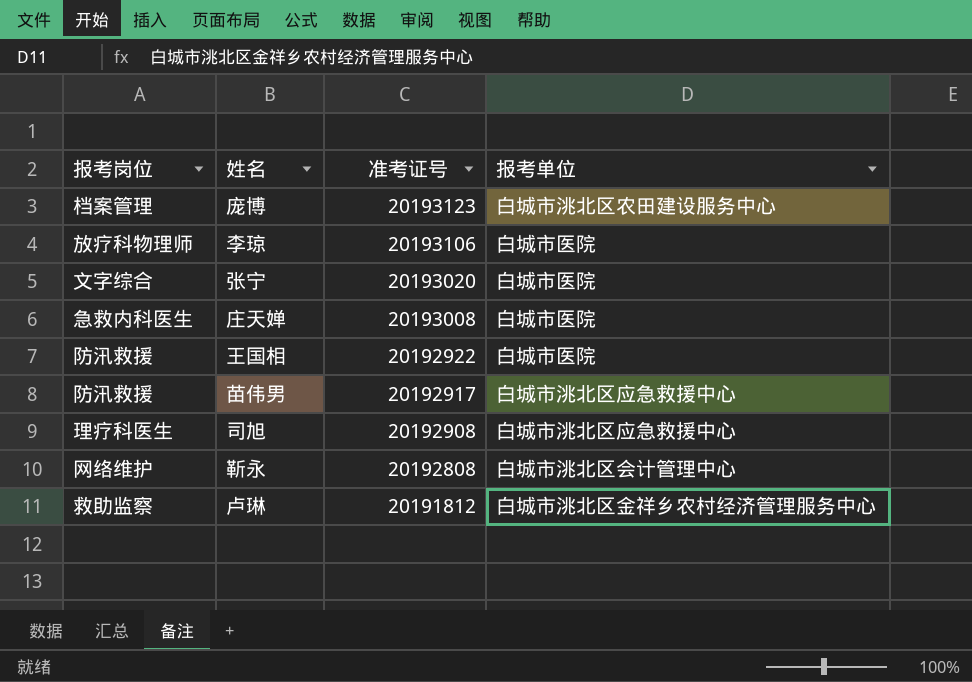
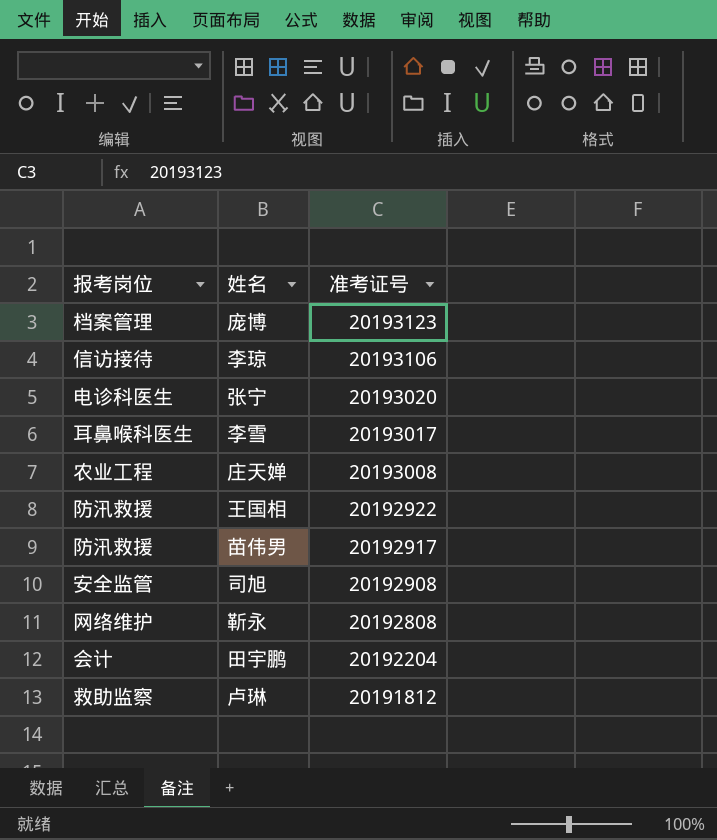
column 报考单位 | position: 4 -> none
李琼 | 报考岗位: 放疗科物理师 -> 信访接待
张宁 | 报考岗位: 文字综合 -> 电诊科医生
row 李雪: none -> 耳鼻喉科医生 | 20193017
庄天婵 | 报考岗位: 急救内科医生 -> 农业工程
司旭 | 报考岗位: 理疗科医生 -> 安全监管
row 田宇鹏: none -> 会计 | 20192204

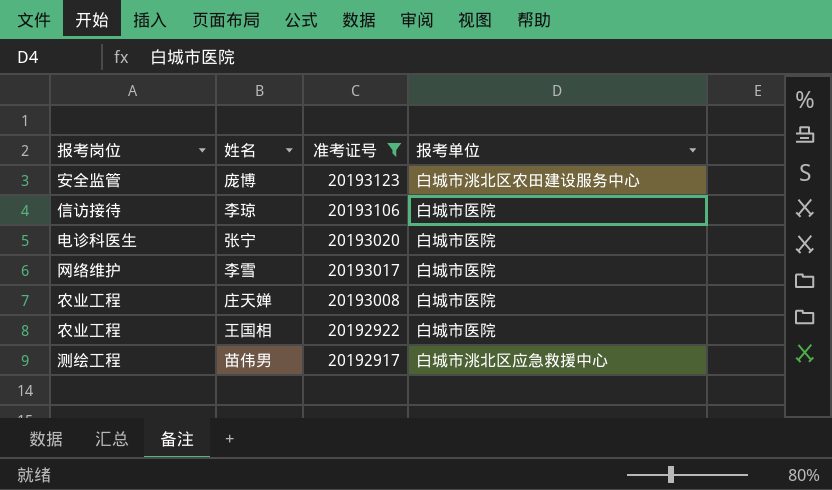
filter: none -> 准考证号 >= 20192917
column 报考单位 | position: none -> 4
庞博 | 报考岗位: 档案管理 -> 安全监管
李雪 | 报考岗位: 耳鼻喉科医生 -> 网络维护
王国相 | 报考岗位: 防汛救援 -> 农业工程
苗伟男 | 报考岗位: 防汛救援 -> 测绘工程

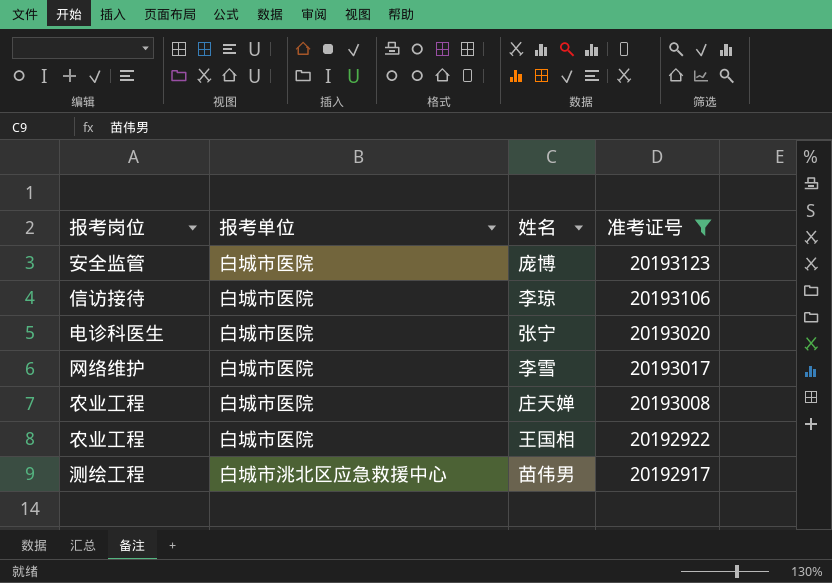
column 报考单位 | position: 4 -> 2
庞博 | 报考单位: 白城市洮北区农田建设服务中心 -> 白城市医院

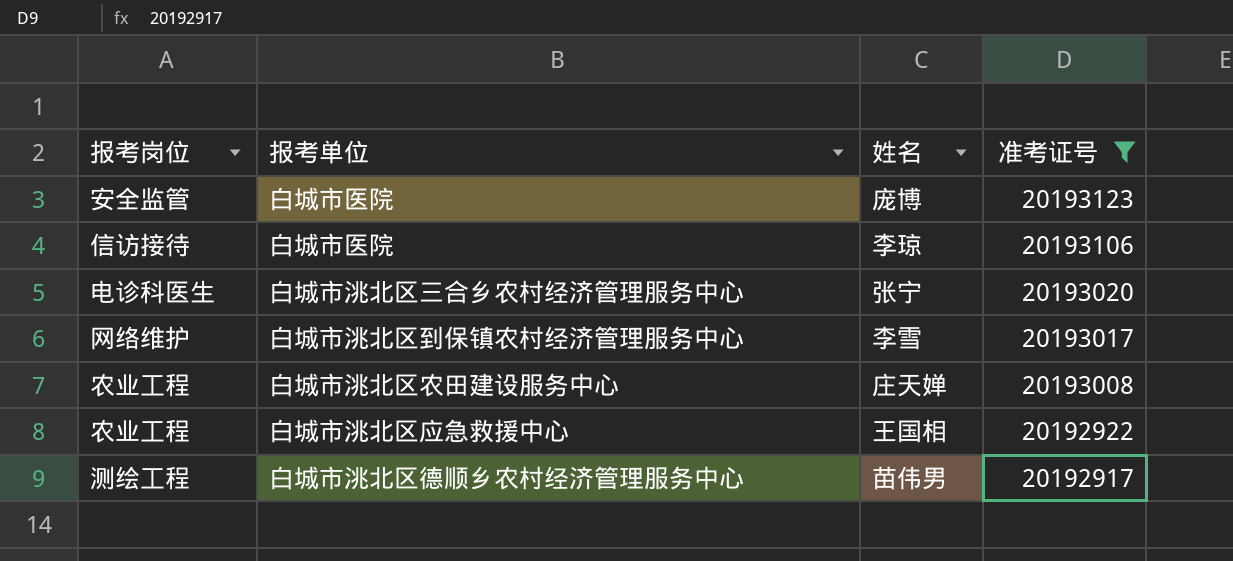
张宁 | 报考单位: 白城市医院 -> 白城市洮北区三合乡农村经济管理服务中心
李雪 | 报考单位: 白城市医院 -> 白城市洮北区到保镇农村经济管理服务中心
庄天婵 | 报考单位: 白城市医院 -> 白城市洮北区农田建设服务中心
王国相 | 报考单位: 白城市医院 -> 白城市洮北区应急救援中心
苗伟男 | 报考单位: 白城市洮北区应急救援中心 -> 白城市洮北区德顺乡农村经济管理服务中心

